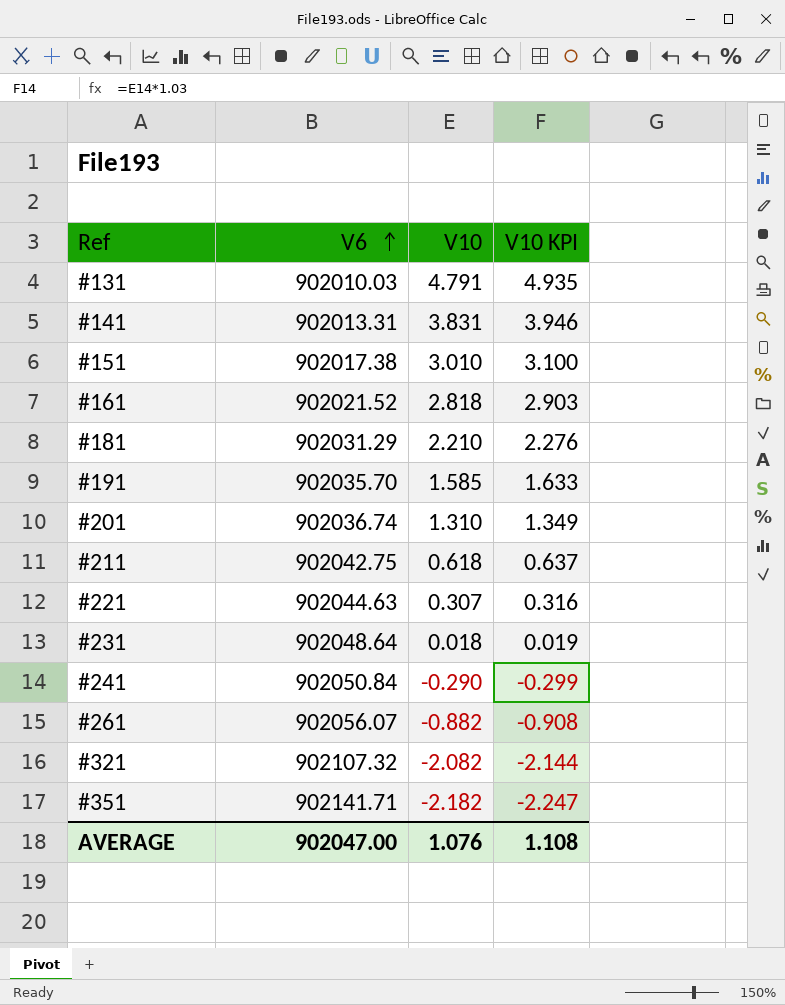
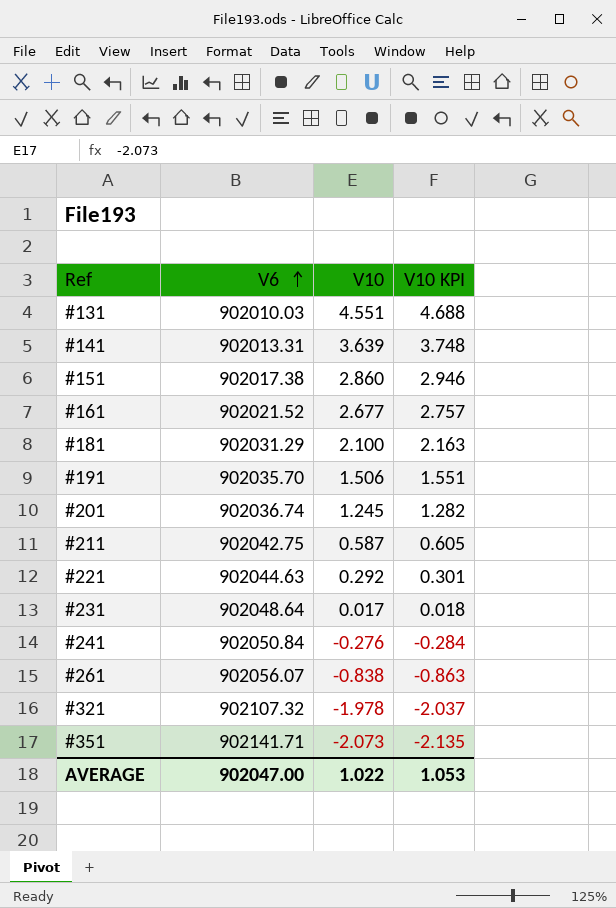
#131 | V10: 4.791 -> 4.551
#131 | V10 KPI: 4.935 -> 4.688
#141 | V10: 3.831 -> 3.639
#141 | V10 KPI: 3.946 -> 3.748
#151 | V10: 3.010 -> 2.860
#151 | V10 KPI: 3.100 -> 2.946
#161 | V10: 2.818 -> 2.677
#161 | V10 KPI: 2.903 -> 2.757
#181 | V10: 2.210 -> 2.100
#181 | V10 KPI: 2.276 -> 2.163
#191 | V10: 1.585 -> 1.506
#191 | V10 KPI: 1.633 -> 1.551
#201 | V10: 1.310 -> 1.245
#201 | V10 KPI: 1.349 -> 1.282
#211 | V10: 0.618 -> 0.587
#211 | V10 KPI: 0.637 -> 0.605
#221 | V10: 0.307 -> 0.292
#221 | V10 KPI: 0.316 -> 0.301
#231 | V10: 0.018 -> 0.017
#231 | V10 KPI: 0.019 -> 0.018
#241 | V10: -0.290 -> -0.276
#241 | V10 KPI: -0.299 -> -0.284
#261 | V10: -0.882 -> -0.838
#261 | V10 KPI: -0.908 -> -0.863
#321 | V10: -2.082 -> -1.978
#321 | V10 KPI: -2.144 -> -2.037
#351 | V10: -2.182 -> -2.073
#351 | V10 KPI: -2.247 -> -2.135
AVERAGE | V10: 1.076 -> 1.022
AVERAGE | V10 KPI: 1.108 -> 1.053

